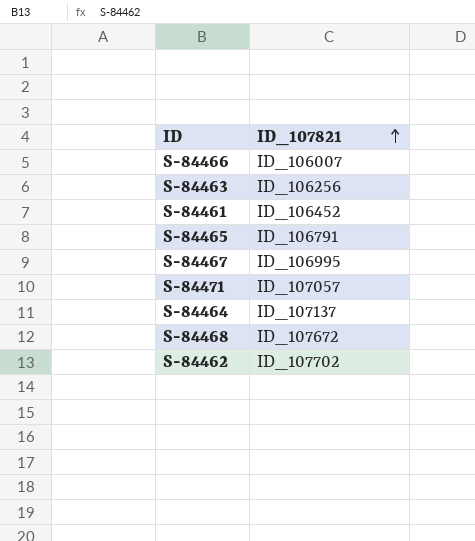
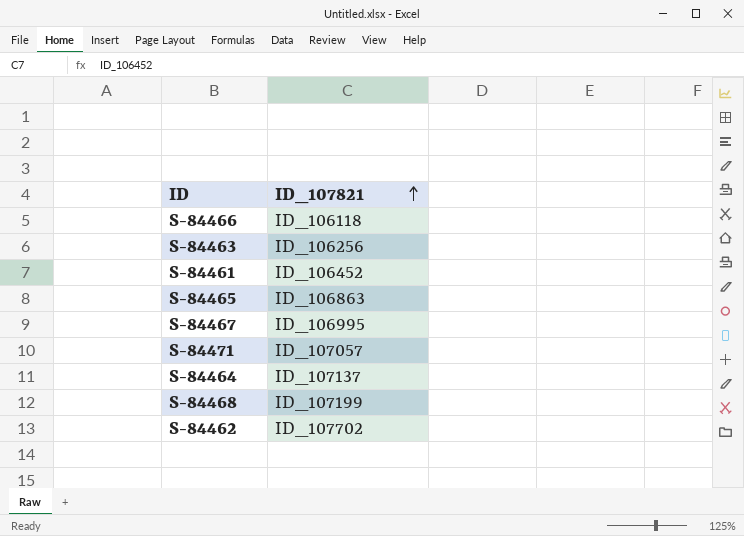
S-84466 | ID_107821: ID_106007 -> ID_106118
S-84465 | ID_107821: ID_106791 -> ID_106863
S-84468 | ID_107821: ID_107672 -> ID_107199

